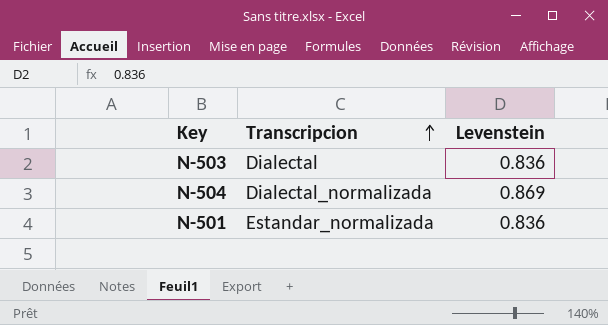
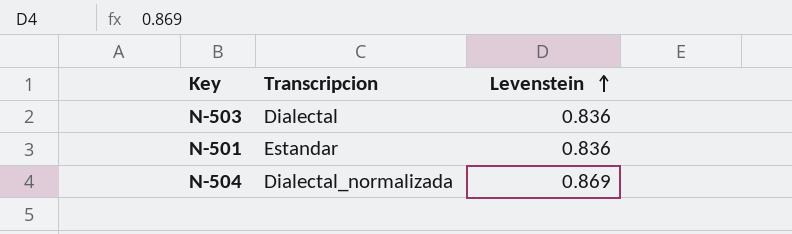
row order: Transcripcion ascending -> Levenstein ascending
N-501 | Transcripcion: Estandar_normalizada -> Estandar

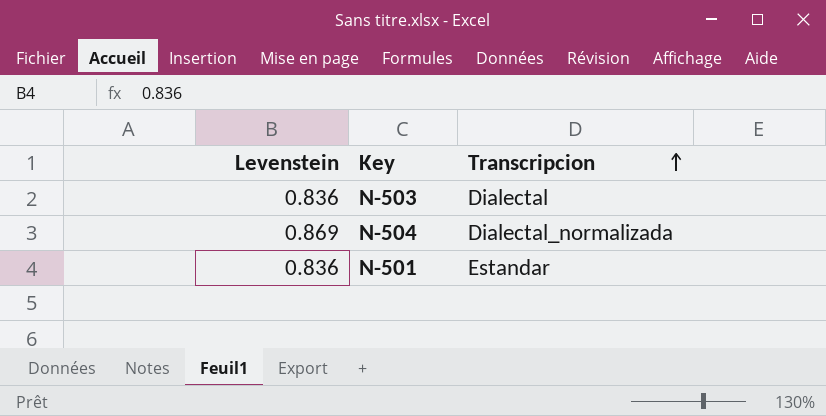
row order: Levenstein ascending -> Transcripcion ascending
column Levenstein | position: 3 -> 1

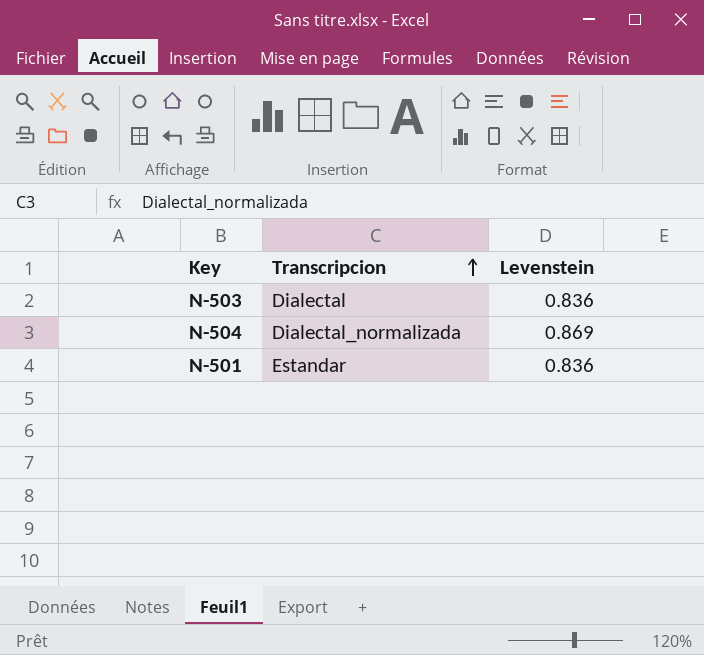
column Levenstein | position: 1 -> 3

